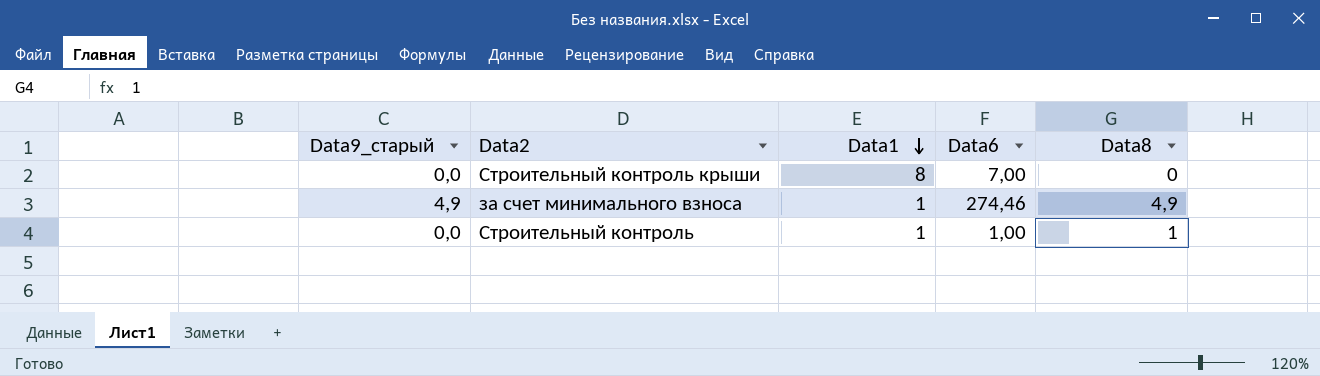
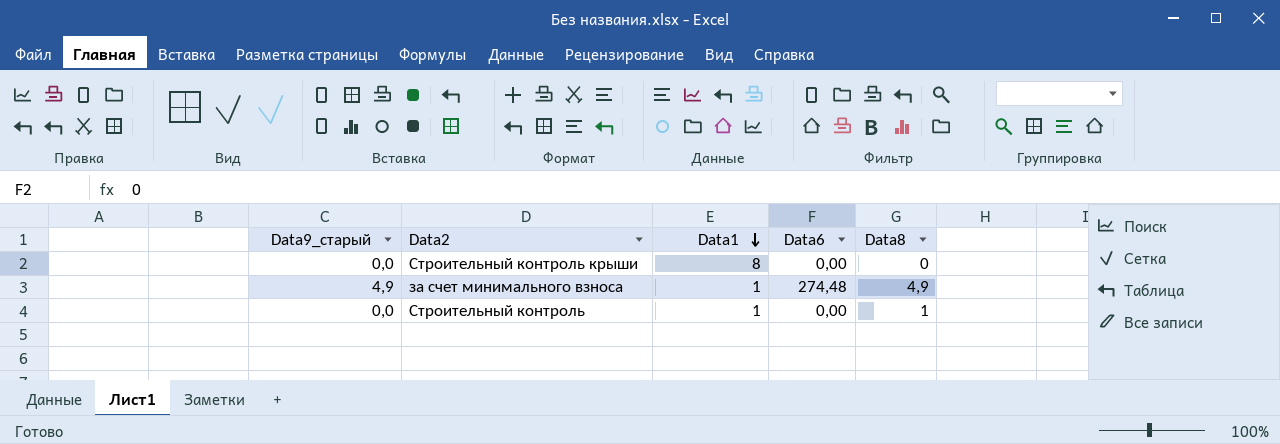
Строительный контроль крыши | Data6: 7,00 -> 0,00
за счет минимального взноса | Data6: 274,46 -> 274,48
Строительный контроль | Data6: 1,00 -> 0,00

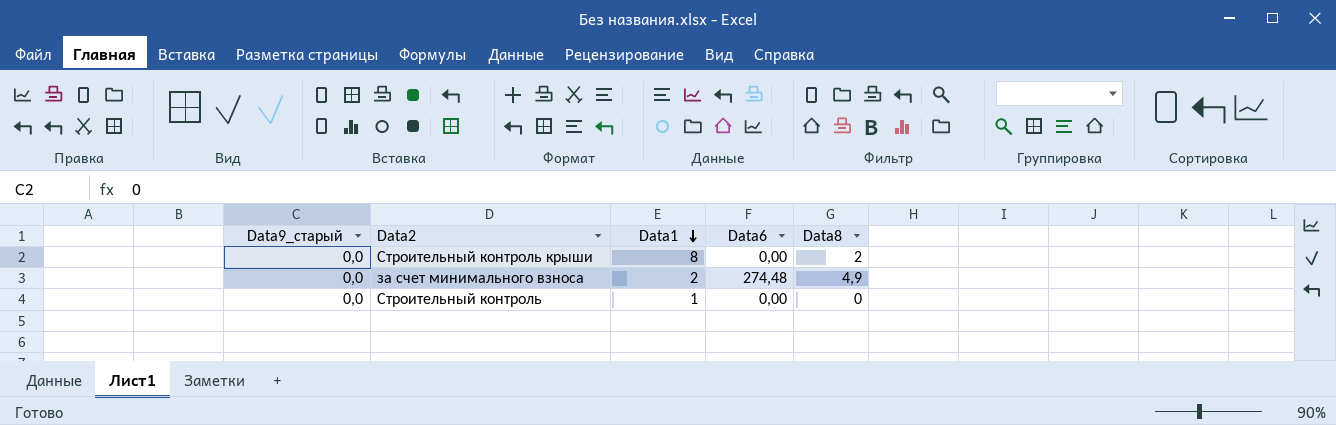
Строительный контроль крыши | Data8: 0 -> 2
за счет минимального взноса | Data9_старый: 4,9 -> 0,0
за счет минимального взноса | Data1: 1 -> 2
Строительный контроль | Data8: 1 -> 0

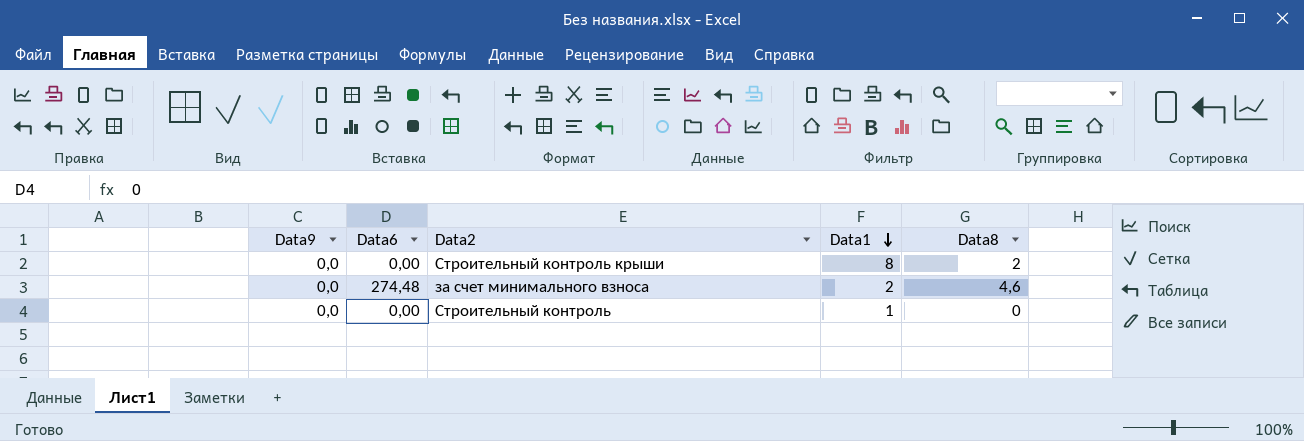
column name: Data9_старый -> Data9
column Data6 | position: 4 -> 2
за счет минимального взноса | Data8: 4,9 -> 4,6

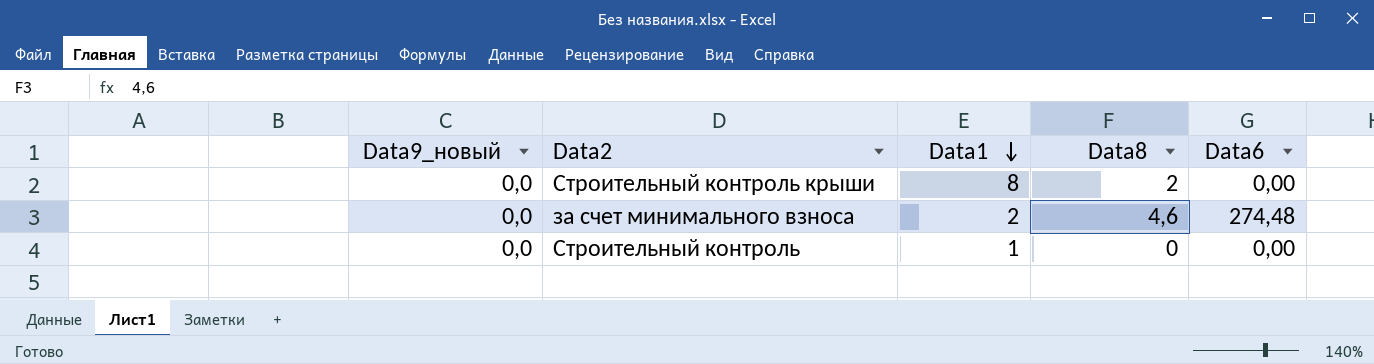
column name: Data9 -> Data9_новый
column Data6 | position: 2 -> 5

